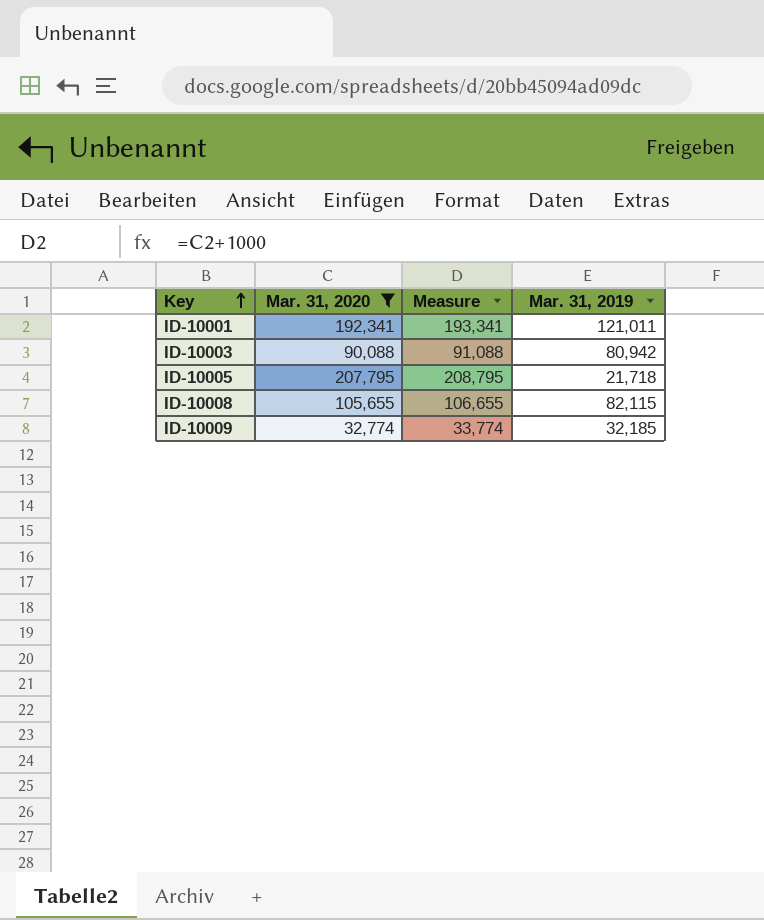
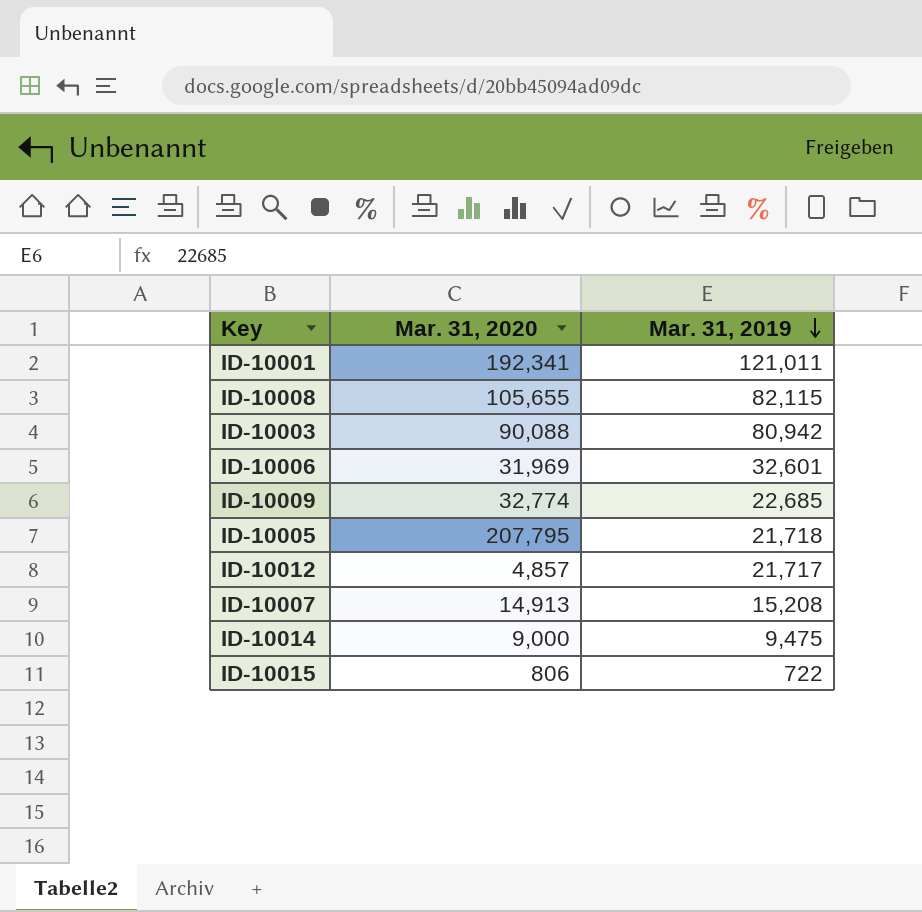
filter: Mar. 31, 2020 >= 32,774 -> none
row order: Key ascending -> Mar. 31, 2019 descending
column Measure | formula: [Mar. 31, 2020] + 1000 -> none
ID-10009 | Mar. 31, 2019: 32,185 -> 22,685

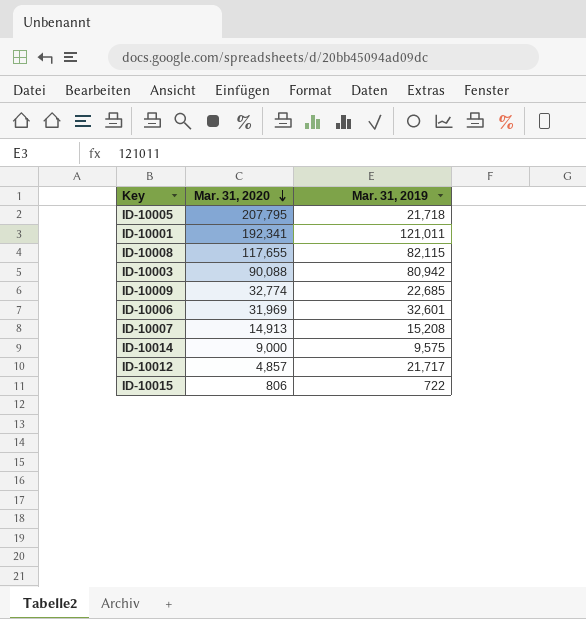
row order: Mar. 31, 2019 descending -> Mar. 31, 2020 descending
ID-10008 | Mar. 31, 2020: 105,655 -> 117,655
ID-10014 | Mar. 31, 2019: 9,475 -> 9,575

